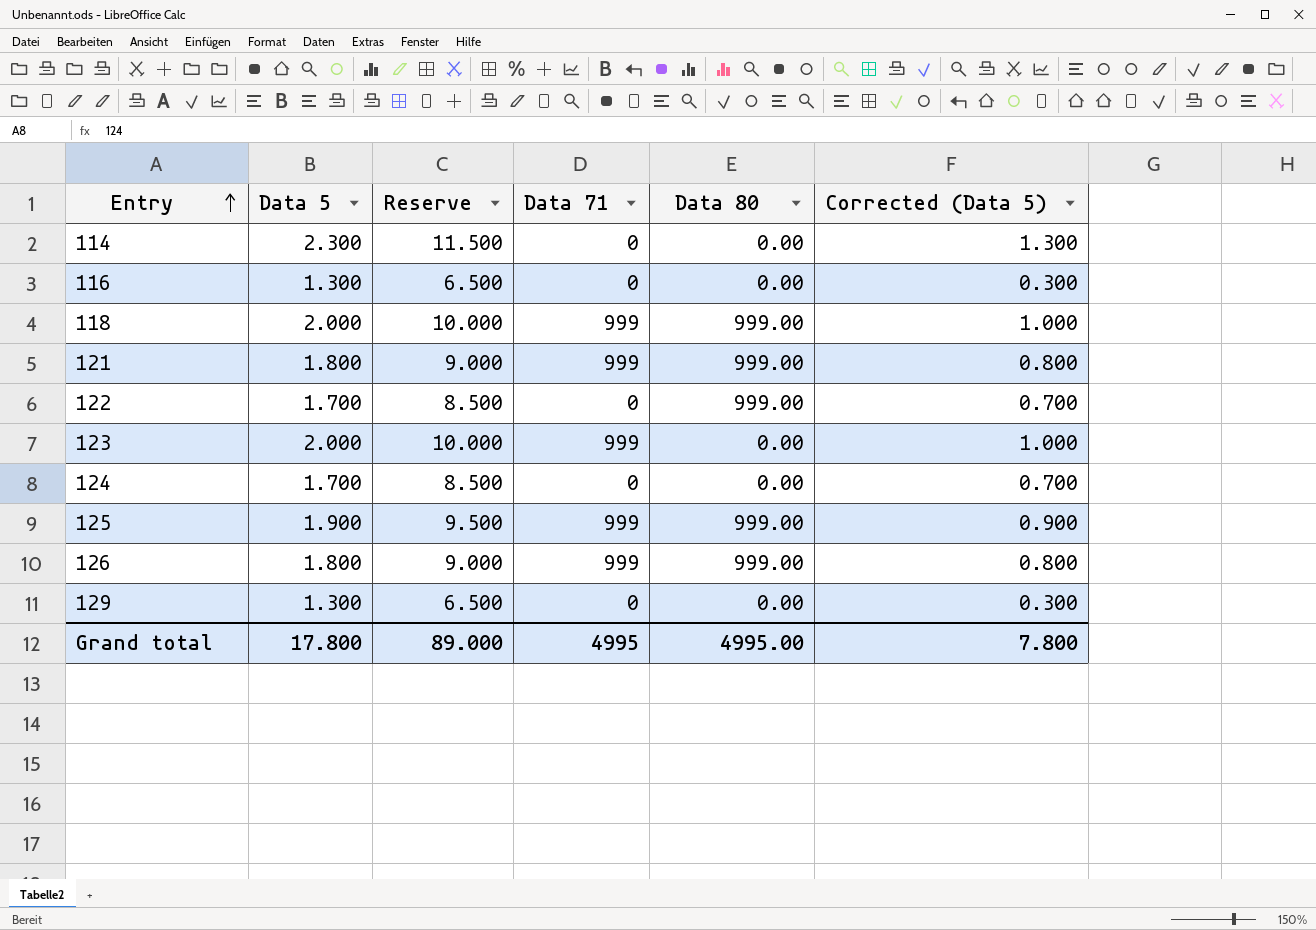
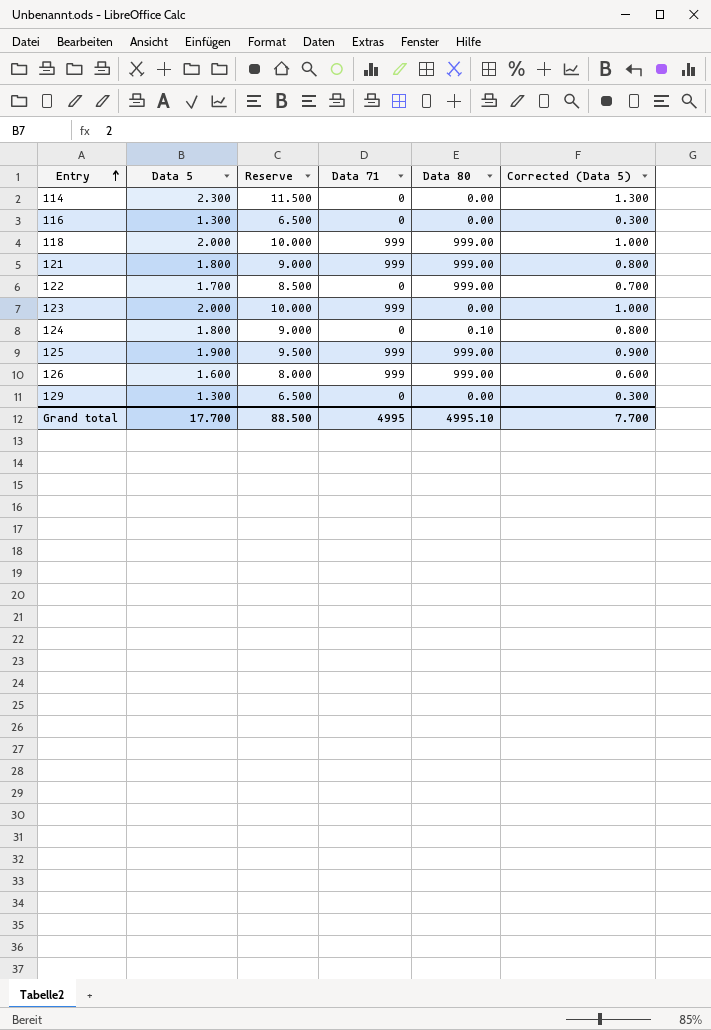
124 | Data 5: 1.700 -> 1.800
124 | Reserve: 8.500 -> 9.000
124 | Data 80: 0.00 -> 0.10
124 | Corrected (Data 5): 0.700 -> 0.800
126 | Data 5: 1.800 -> 1.600
126 | Reserve: 9.000 -> 8.000
126 | Corrected (Data 5): 0.800 -> 0.600
Grand total | Data 5: 17.800 -> 17.700
Grand total | Reserve: 89.000 -> 88.500
Grand total | Data 80: 4995.00 -> 4995.10
Grand total | Corrected (Data 5): 7.800 -> 7.700

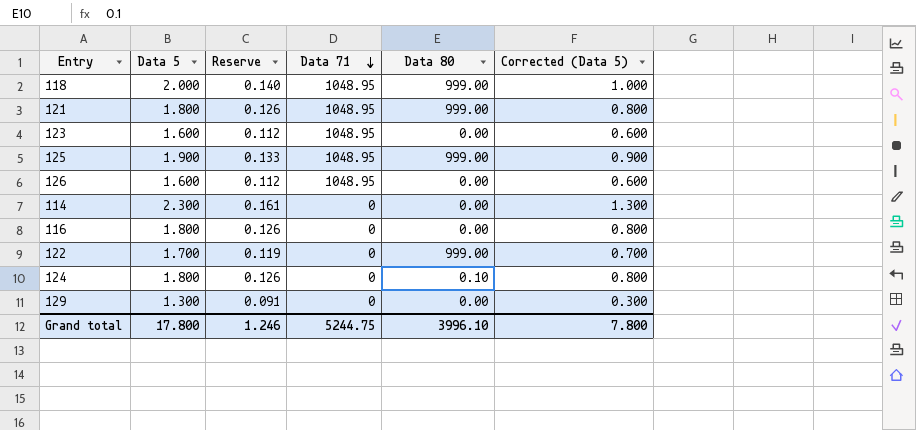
row order: Entry ascending -> Data 71 descending
column Reserve | formula: [Data 5] * 5 -> [Data 5] * 0.07
118 | Data 71: 999 -> 1048.95
121 | Data 71: 999 -> 1048.95
123 | Data 5: 2.000 -> 1.600
123 | Data 71: 999 -> 1048.95
123 | Corrected (Data 5): 1.000 -> 0.600
125 | Data 71: 999 -> 1048.95
126 | Data 71: 999 -> 1048.95
126 | Data 80: 999.00 -> 0.00
116 | Data 5: 1.300 -> 1.800
116 | Corrected (Data 5): 0.300 -> 0.800
Grand total | Data 5: 17.700 -> 17.800
Grand total | Reserve: 88.500 -> 1.246
Grand total | Data 71: 4995 -> 5244.75
Grand total | Data 80: 4995.10 -> 3996.10
Grand total | Corrected (Data 5): 7.700 -> 7.800

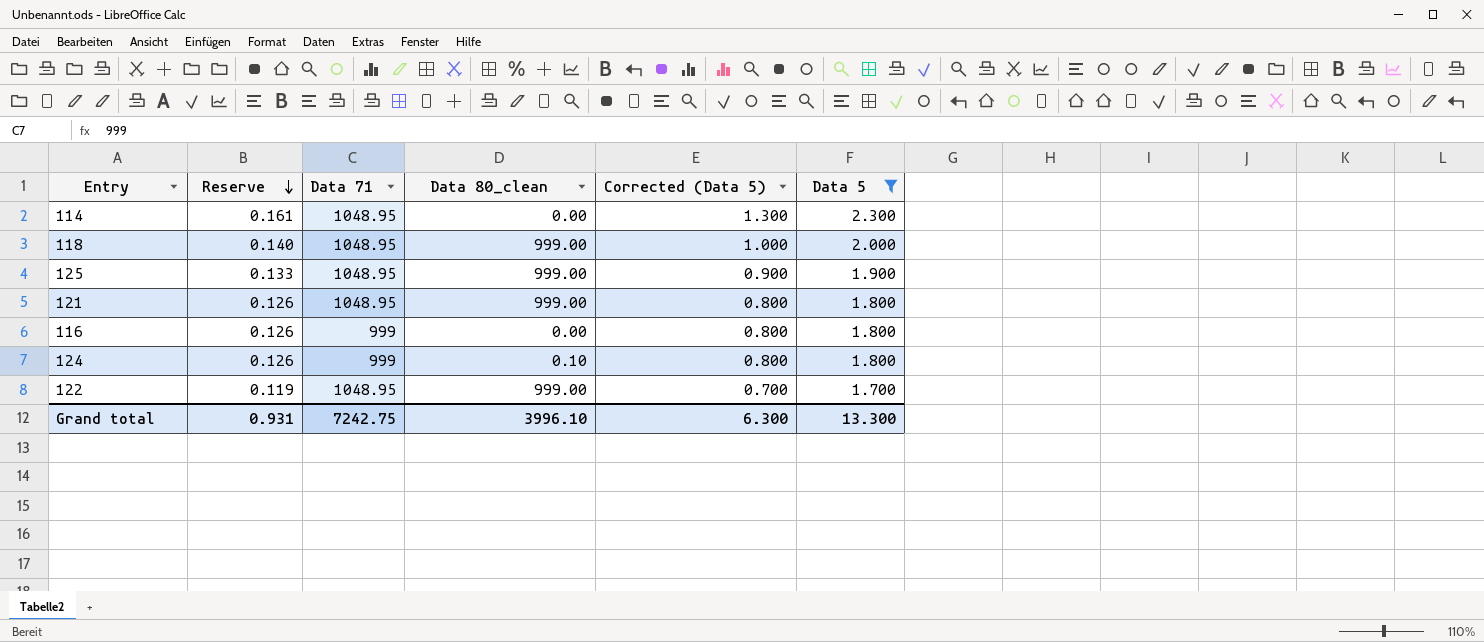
filter: none -> Data 5 >= 1.700
row order: Data 71 descending -> Reserve descending
column name: Data 80 -> Data 80_clean
column Data 5 | position: 2 -> 6
114 | Data 71: 0 -> 1048.95
116 | Data 71: 0 -> 999
124 | Data 71: 0 -> 999
122 | Data 71: 0 -> 1048.95
Grand total | Reserve: 1.246 -> 0.931
Grand total | Data 71: 5244.75 -> 7242.75
Grand total | Corrected (Data 5): 7.800 -> 6.300
Grand total | Data 5: 17.800 -> 13.300

